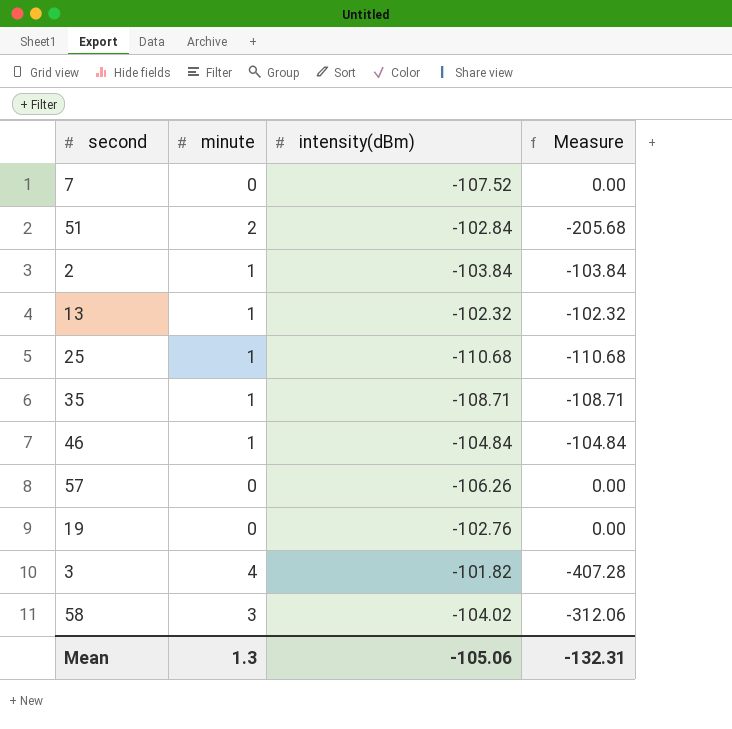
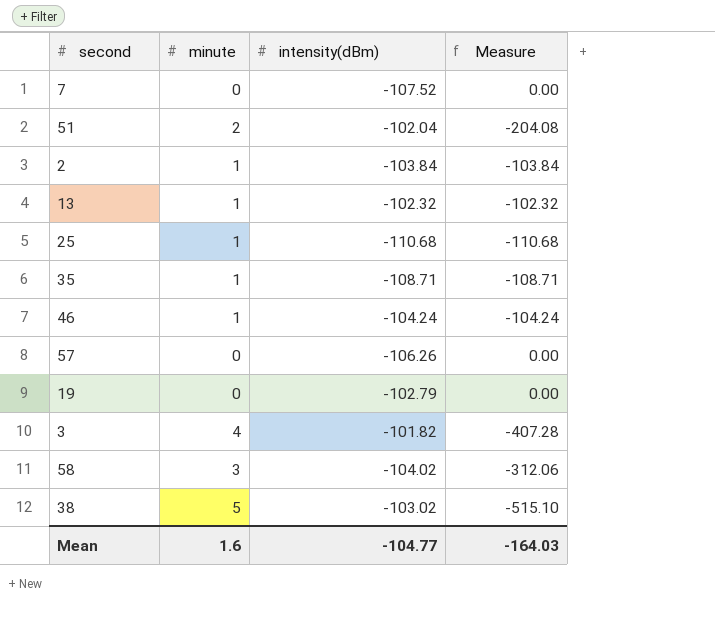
51 | intensity(dBm): -102.84 -> -102.04
51 | Measure: -205.68 -> -204.08
46 | intensity(dBm): -104.84 -> -104.24
46 | Measure: -104.84 -> -104.24
19 | intensity(dBm): -102.76 -> -102.79
row 38: none -> 5 | -103.02 | -515.10
Mean | minute: 1.3 -> 1.6
Mean | intensity(dBm): -105.06 -> -104.77
Mean | Measure: -132.31 -> -164.03

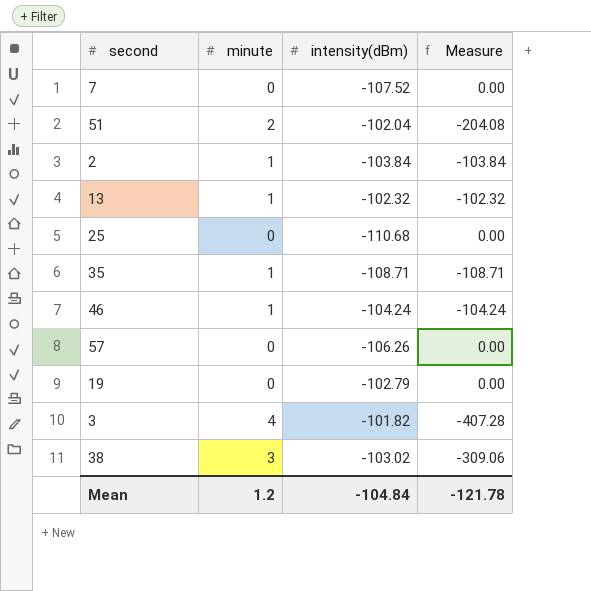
row 58: 3 | -104.02 | -312.06 -> none
25 | minute: 1 -> 0
25 | Measure: -110.68 -> 0.00
38 | minute: 5 -> 3
38 | Measure: -515.10 -> -309.06
Mean | minute: 1.6 -> 1.2
Mean | intensity(dBm): -104.77 -> -104.84
Mean | Measure: -164.03 -> -121.78

